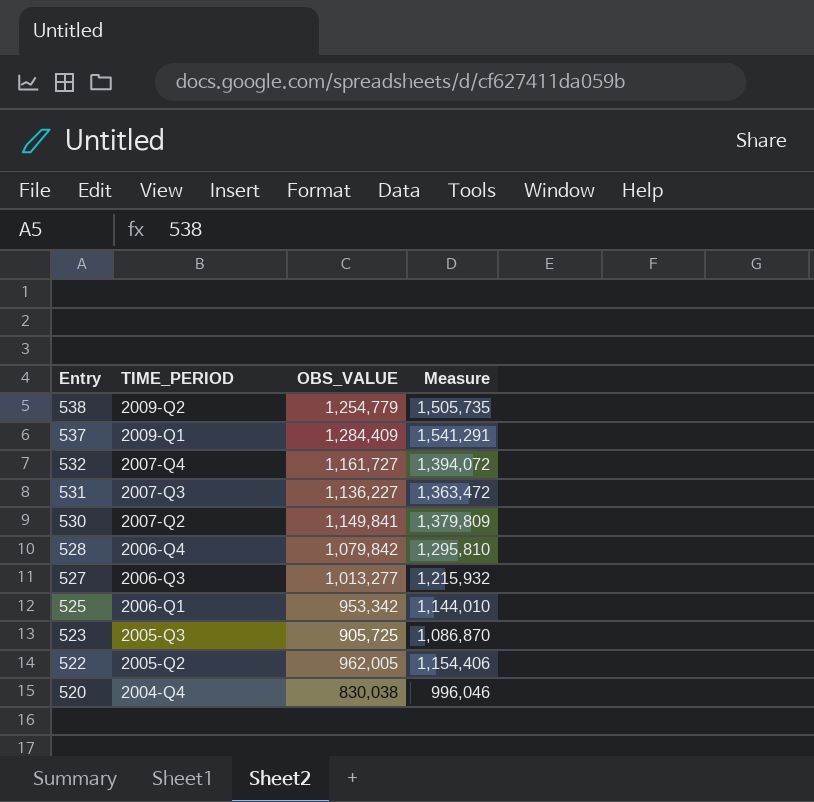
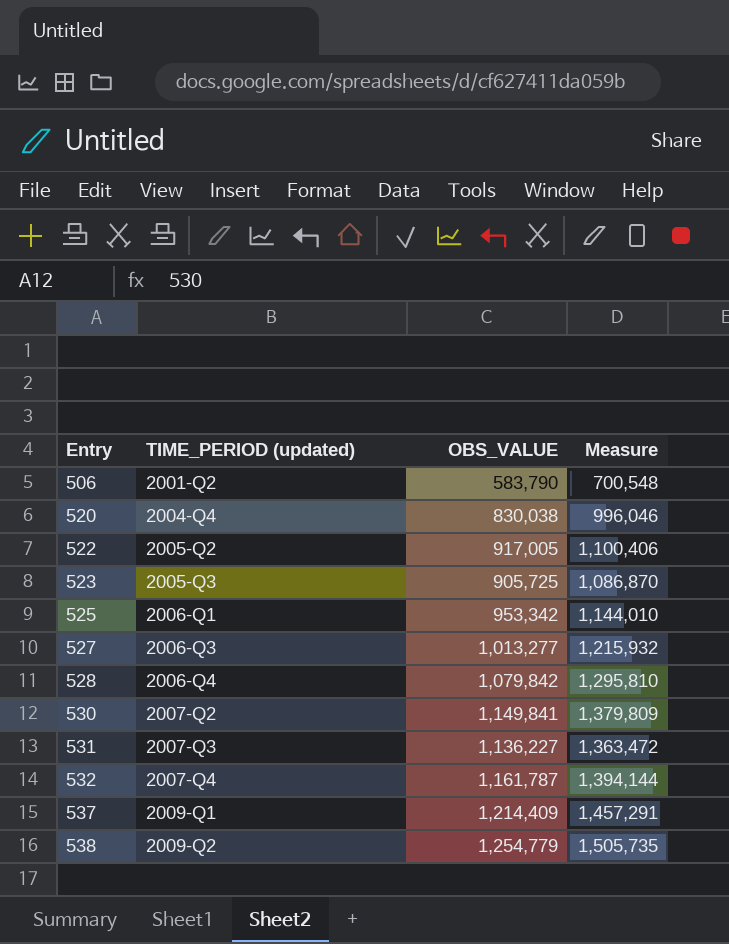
row order: Entry descending -> Entry ascending
column name: TIME_PERIOD -> TIME_PERIOD (updated)
row 506: none -> 2001-Q2 | 583,790 | 700,548
522 | OBS_VALUE: 962,005 -> 917,005
522 | Measure: 1,154,406 -> 1,100,406
532 | OBS_VALUE: 1,161,727 -> 1,161,787
532 | Measure: 1,394,072 -> 1,394,144
537 | OBS_VALUE: 1,284,409 -> 1,214,409
537 | Measure: 1,541,291 -> 1,457,291

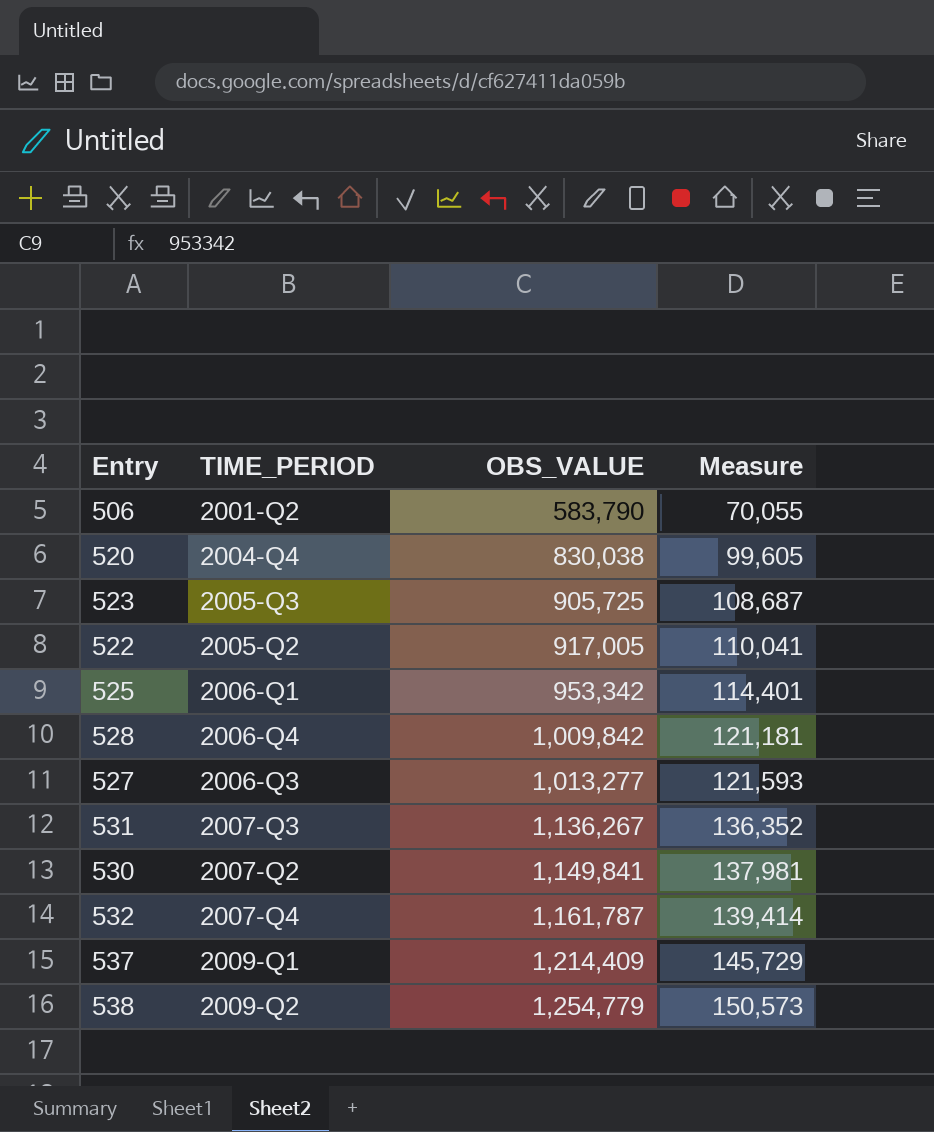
row order: Entry ascending -> OBS_VALUE ascending
column name: TIME_PERIOD (updated) -> TIME_PERIOD
column Measure | formula: [OBS_VALUE] * 1.2 -> [OBS_VALUE] * 0.12
528 | OBS_VALUE: 1,079,842 -> 1,009,842
531 | OBS_VALUE: 1,136,227 -> 1,136,267

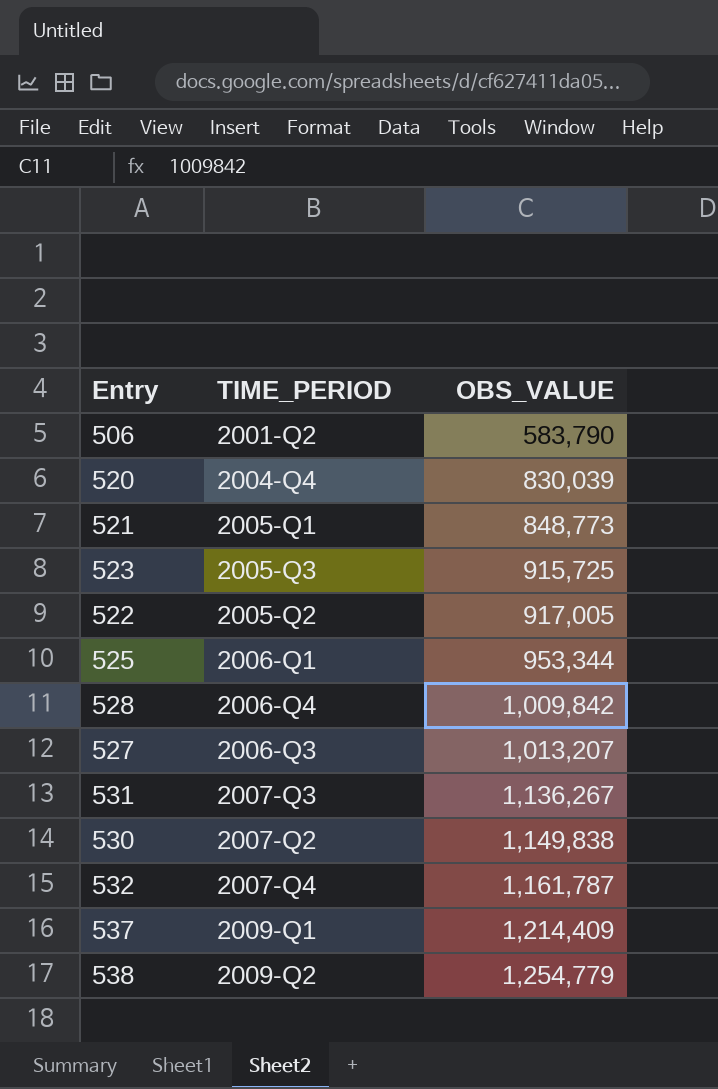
column Measure | formula: [OBS_VALUE] * 0.12 -> none
520 | OBS_VALUE: 830,038 -> 830,039
row 521: none -> 2005-Q1 | 848,773
523 | OBS_VALUE: 905,725 -> 915,725
525 | OBS_VALUE: 953,342 -> 953,344
527 | OBS_VALUE: 1,013,277 -> 1,013,207
530 | OBS_VALUE: 1,149,841 -> 1,149,838

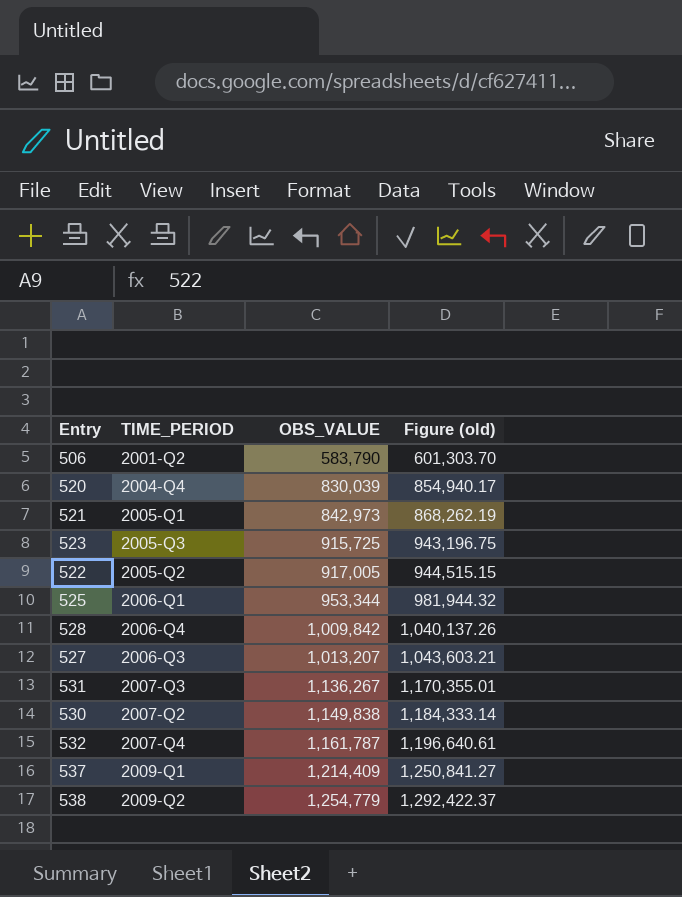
column Figure (old) | formula: none -> [OBS_VALUE] * 1.03
521 | OBS_VALUE: 848,773 -> 842,973

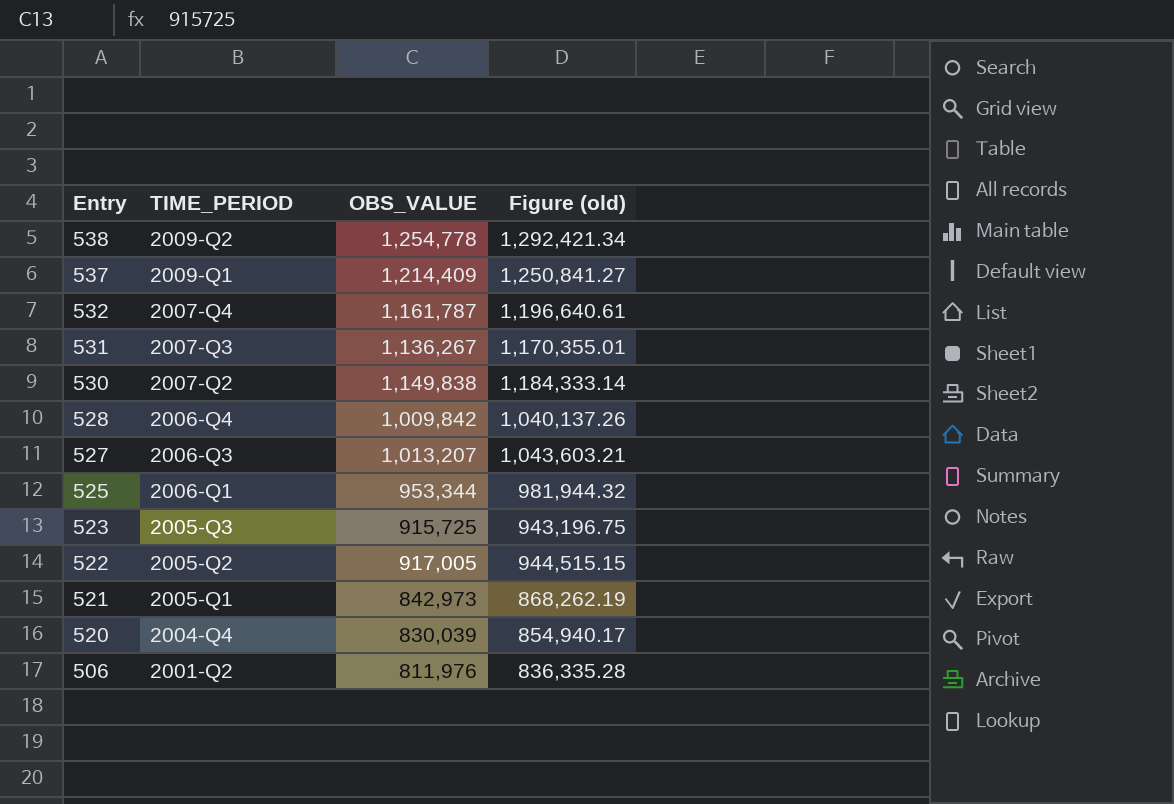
row order: OBS_VALUE ascending -> Entry descending
538 | OBS_VALUE: 1,254,779 -> 1,254,778
538 | Figure (old): 1,292,422.37 -> 1,292,421.34
506 | OBS_VALUE: 583,790 -> 811,976
506 | Figure (old): 601,303.70 -> 836,335.28

